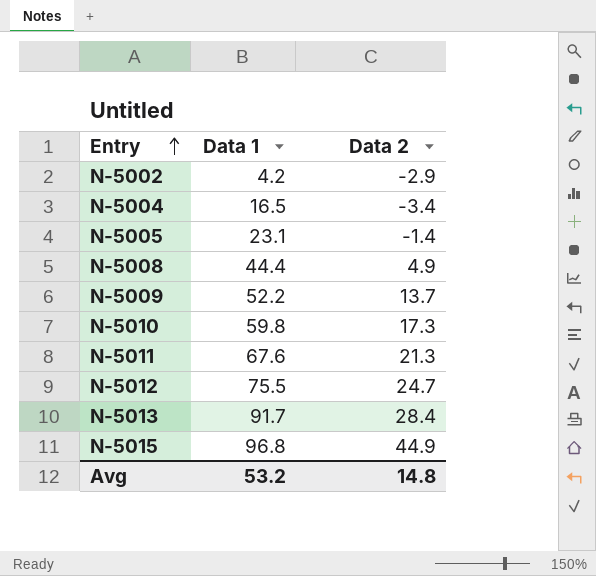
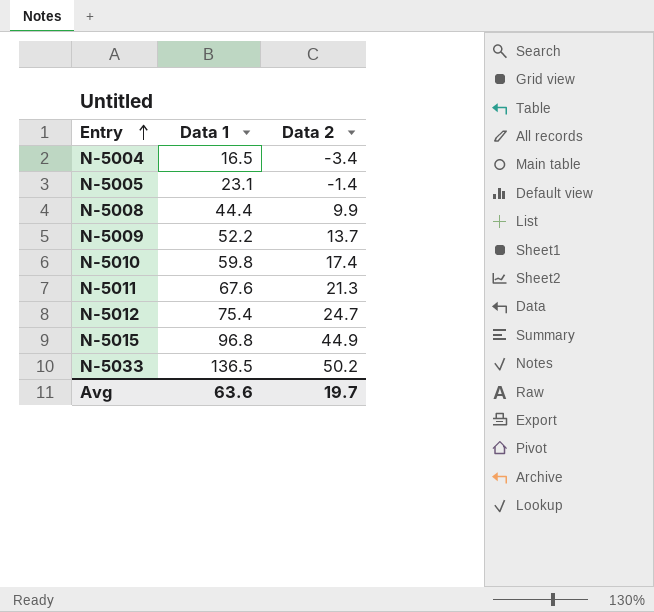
row N-5002: 4.2 | -2.9 -> none
row N-5013: 91.7 | 28.4 -> none
N-5008 | Data 2: 4.9 -> 9.9
N-5010 | Data 2: 17.3 -> 17.4
N-5012 | Data 1: 75.5 -> 75.4
row N-5033: none -> 136.5 | 50.2
Avg | Data 1: 53.2 -> 63.6
Avg | Data 2: 14.8 -> 19.7

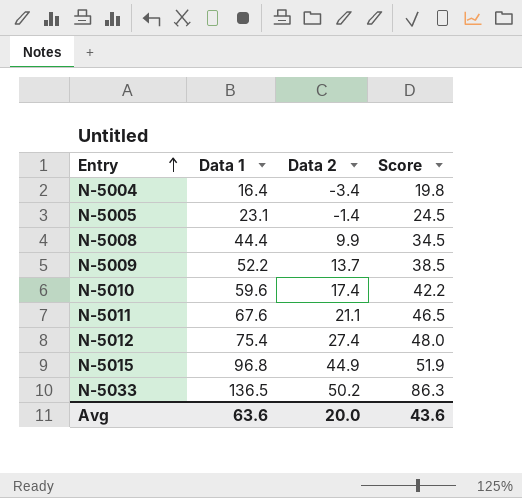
column Score | formula: none -> [Data 1] - [Data 2]
N-5004 | Data 1: 16.5 -> 16.4
N-5010 | Data 1: 59.8 -> 59.6
N-5011 | Data 2: 21.3 -> 21.1
N-5012 | Data 2: 24.7 -> 27.4
Avg | Data 2: 19.7 -> 20.0

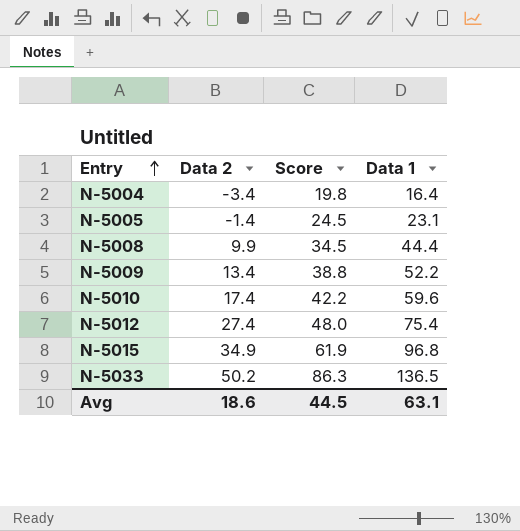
column Data 1 | position: 2 -> 4
row N-5011: 67.6 | 21.1 | 46.5 -> none
N-5009 | Data 2: 13.7 -> 13.4
N-5009 | Score: 38.5 -> 38.8
N-5015 | Data 2: 44.9 -> 34.9
N-5015 | Score: 51.9 -> 61.9
Avg | Data 2: 20.0 -> 18.6
Avg | Score: 43.6 -> 44.5
Avg | Data 1: 63.6 -> 63.1

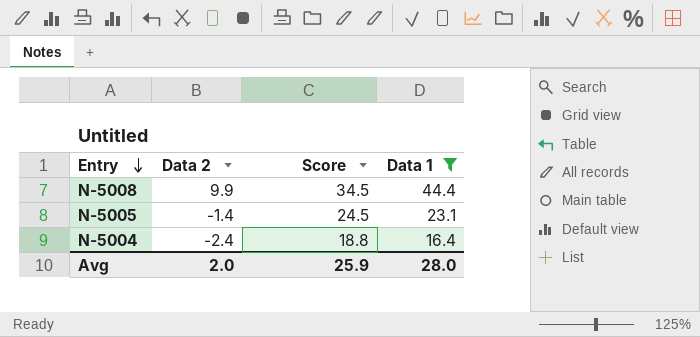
filter: none -> Data 1 <= 44.4
row order: Entry ascending -> Entry descending
N-5004 | Data 2: -3.4 -> -2.4
N-5004 | Score: 19.8 -> 18.8
Avg | Data 2: 18.6 -> 2.0
Avg | Score: 44.5 -> 25.9
Avg | Data 1: 63.1 -> 28.0

